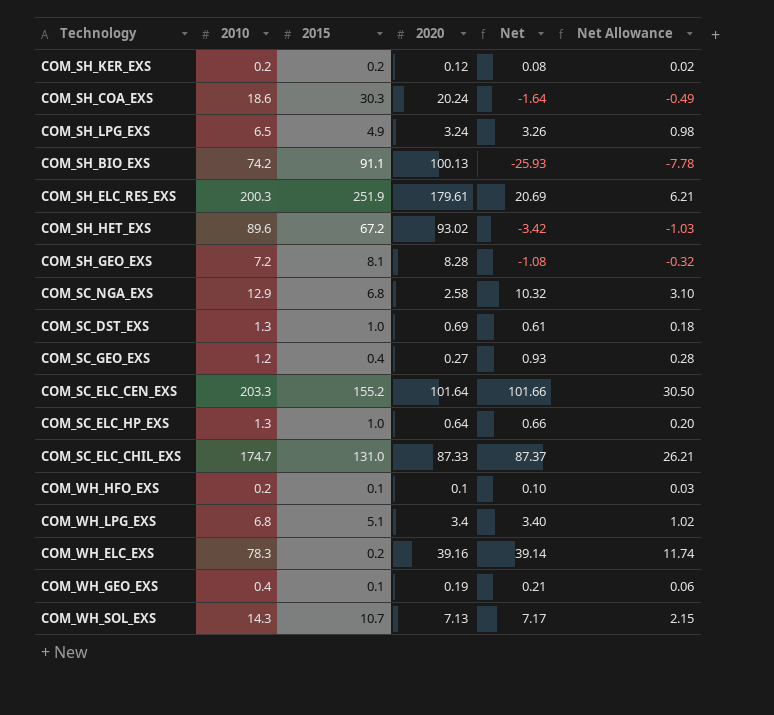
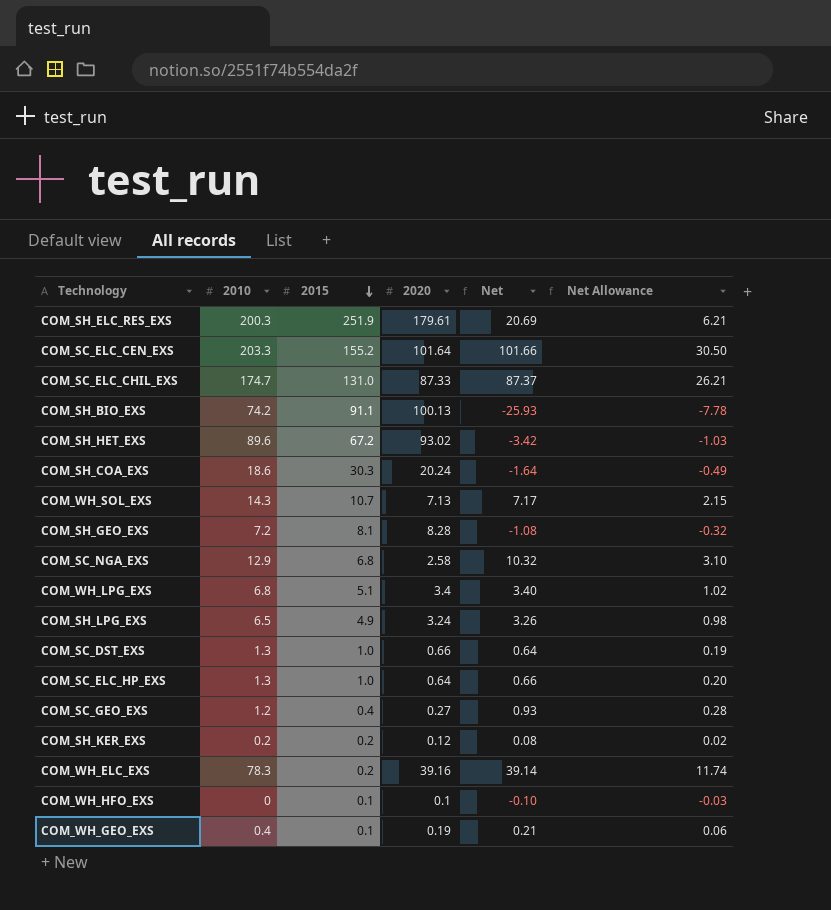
row order: none -> 2015 descending
COM_SC_DST_EXS | 2020: 0.69 -> 0.66
COM_SC_DST_EXS | Net: 0.61 -> 0.64
COM_SC_DST_EXS | Net Allowance: 0.18 -> 0.19
COM_WH_HFO_EXS | 2010: 0.2 -> 0
COM_WH_HFO_EXS | Net: 0.10 -> -0.10
COM_WH_HFO_EXS | Net Allowance: 0.03 -> -0.03

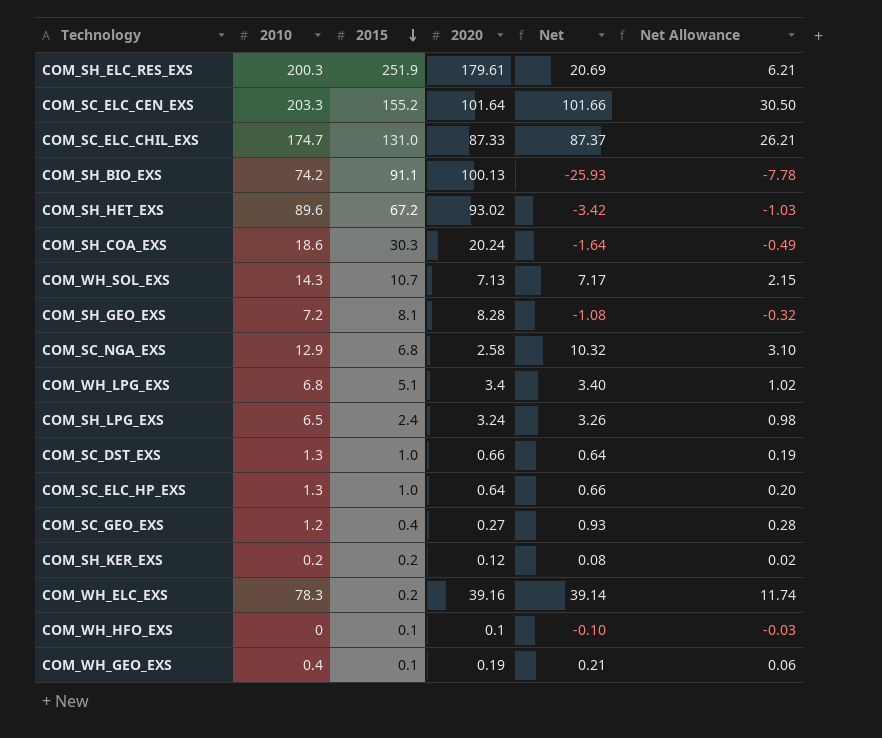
COM_SH_LPG_EXS | 2015: 4.9 -> 2.4

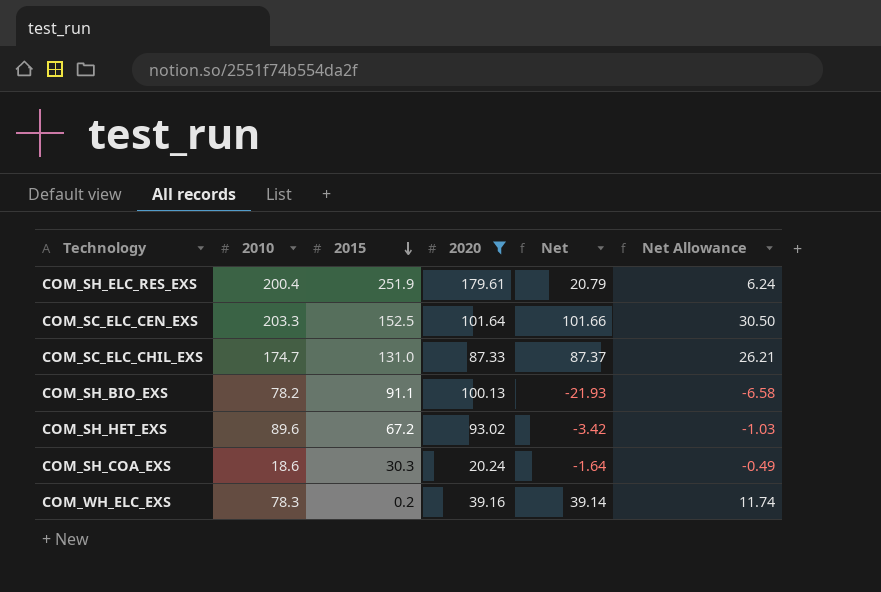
filter: none -> 2020 >= 20.24
COM_SH_ELC_RES_EXS | 2010: 200.3 -> 200.4
COM_SH_ELC_RES_EXS | Net: 20.69 -> 20.79
COM_SH_ELC_RES_EXS | Net Allowance: 6.21 -> 6.24
COM_SC_ELC_CEN_EXS | 2015: 155.2 -> 152.5
COM_SH_BIO_EXS | 2010: 74.2 -> 78.2
COM_SH_BIO_EXS | Net: -25.93 -> -21.93
COM_SH_BIO_EXS | Net Allowance: -7.78 -> -6.58

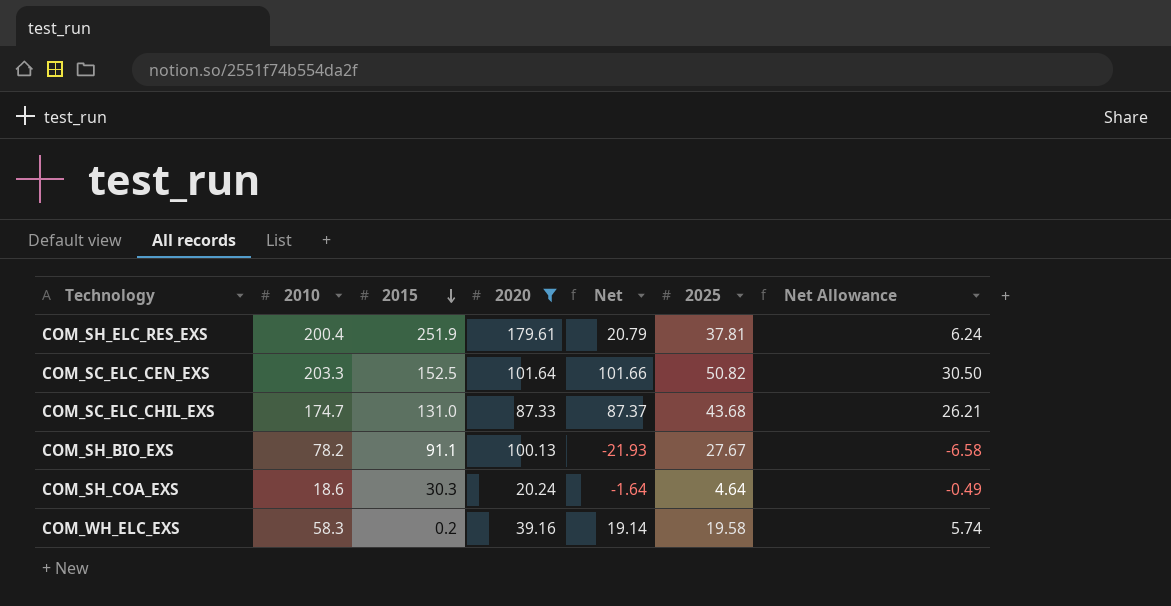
column 2025 | position: none -> 6
row COM_SH_HET_EXS: 89.6 | 67.2 | 93.02 | -3.42 | -1.03 -> none
COM_WH_ELC_EXS | 2010: 78.3 -> 58.3
COM_WH_ELC_EXS | Net: 39.14 -> 19.14
COM_WH_ELC_EXS | Net Allowance: 11.74 -> 5.74

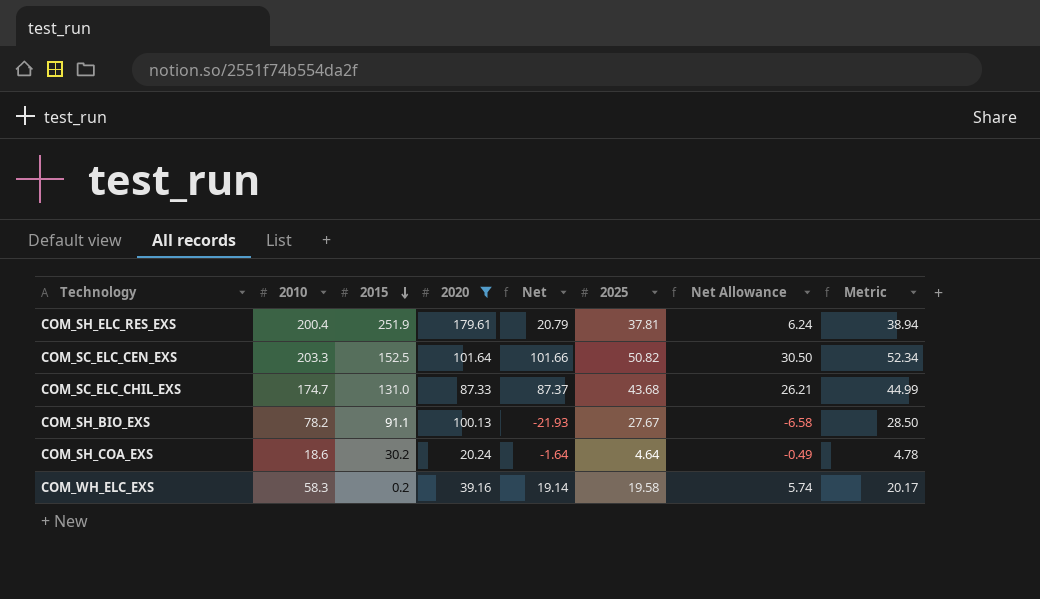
column Metric | formula: none -> [2025] * 1.03
COM_SH_COA_EXS | 2015: 30.3 -> 30.2

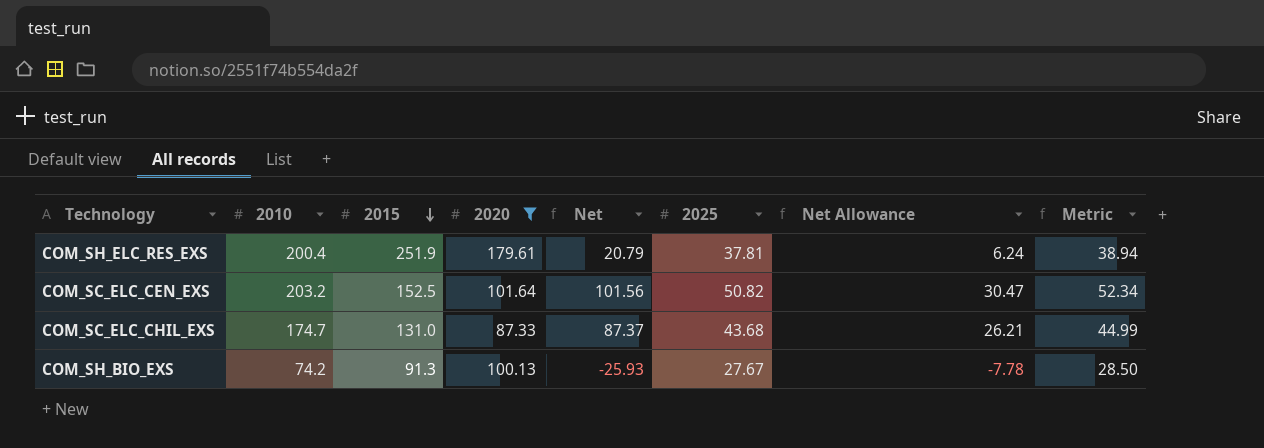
row COM_SH_COA_EXS: 18.6 | 30.2 | 20.24 | -1.64 | 4.64 | -0.49 | 4.78 -> none
row COM_WH_ELC_EXS: 58.3 | 0.2 | 39.16 | 19.14 | 19.58 | 5.74 | 20.17 -> none
COM_SC_ELC_CEN_EXS | 2010: 203.3 -> 203.2
COM_SC_ELC_CEN_EXS | Net: 101.66 -> 101.56
COM_SC_ELC_CEN_EXS | Net Allowance: 30.50 -> 30.47
COM_SH_BIO_EXS | 2010: 78.2 -> 74.2
COM_SH_BIO_EXS | 2015: 91.1 -> 91.3
COM_SH_BIO_EXS | Net: -21.93 -> -25.93
COM_SH_BIO_EXS | Net Allowance: -6.58 -> -7.78

